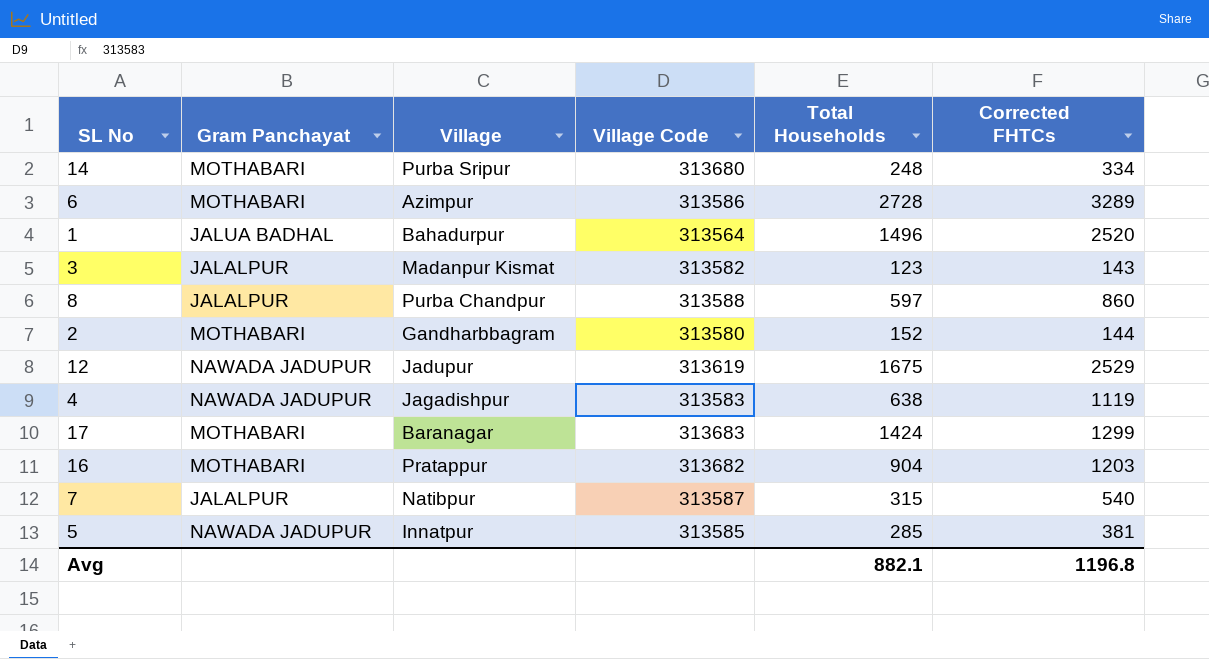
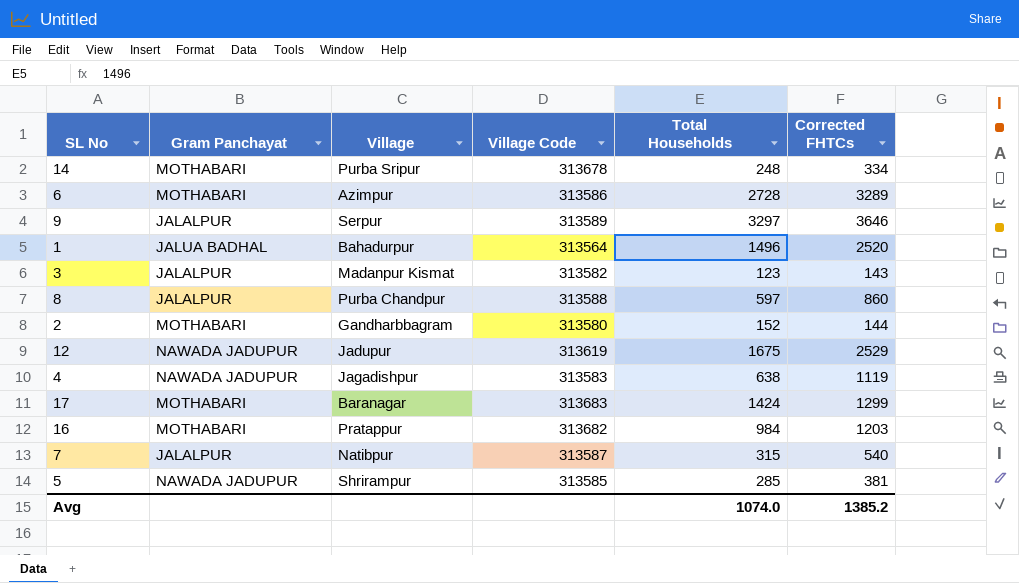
14 | Village Code: 313680 -> 313678
row 9: none -> JALALPUR | Serpur | 313589 | 3297 | 3646
16 | Total Households: 904 -> 984
5 | Village: Innatpur -> Shrirampur
Avg | Total Households: 882.1 -> 1074.0
Avg | Corrected FHTCs: 1196.8 -> 1385.2

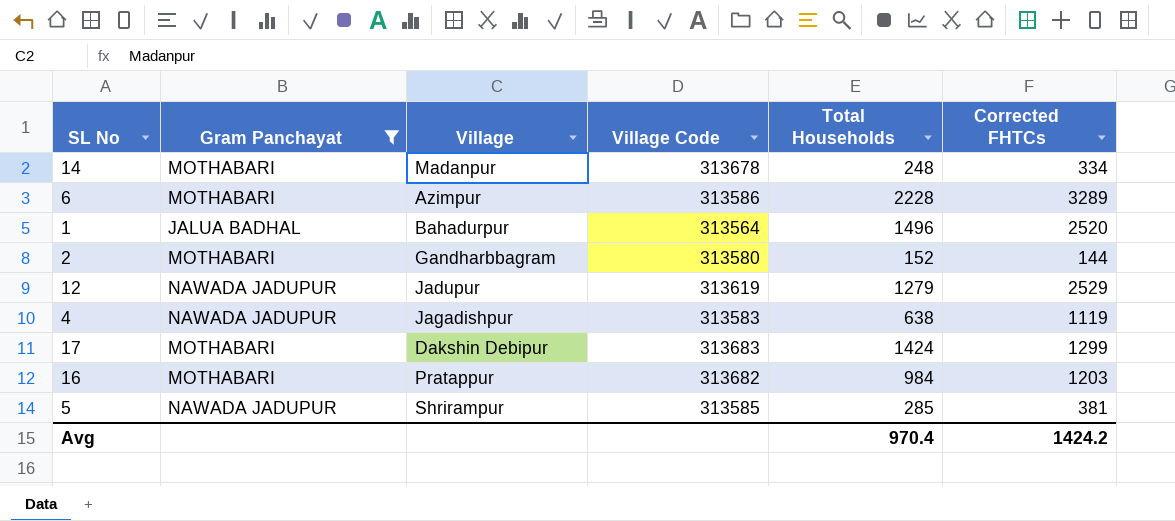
filter: none -> Gram Panchayat != JALALPUR
14 | Village: Purba Sripur -> Madanpur
6 | Total Households: 2728 -> 2228
12 | Total Households: 1675 -> 1279
17 | Village: Baranagar -> Dakshin Debipur
Avg | Total Households: 1074.0 -> 970.4
Avg | Corrected FHTCs: 1385.2 -> 1424.2

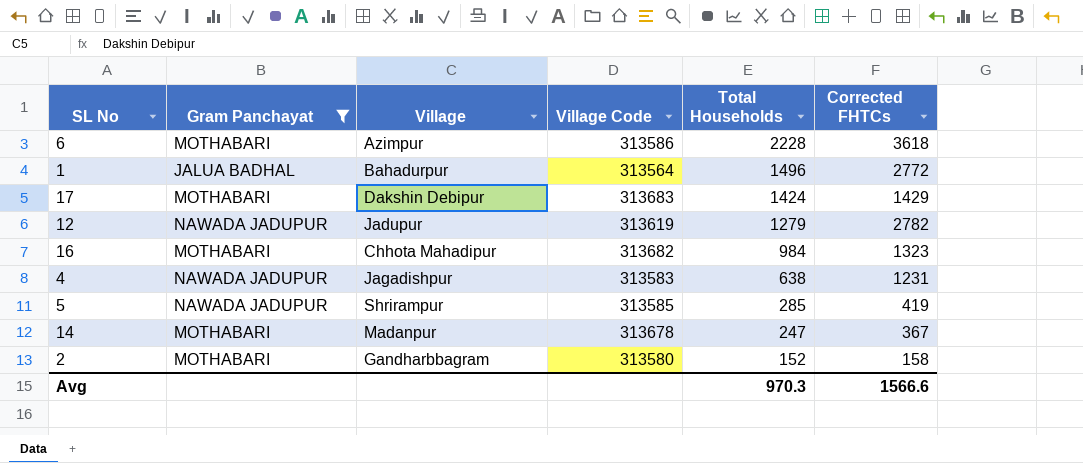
row order: none -> Total Households descending
6 | Corrected FHTCs: 3289 -> 3618
1 | Corrected FHTCs: 2520 -> 2772
17 | Corrected FHTCs: 1299 -> 1429
12 | Corrected FHTCs: 2529 -> 2782
16 | Village: Pratappur -> Chhota Mahadipur
16 | Corrected FHTCs: 1203 -> 1323
4 | Corrected FHTCs: 1119 -> 1231
5 | Corrected FHTCs: 381 -> 419
14 | Total Households: 248 -> 247
14 | Corrected FHTCs: 334 -> 367
2 | Corrected FHTCs: 144 -> 158
Avg | Total Households: 970.4 -> 970.3
Avg | Corrected FHTCs: 1424.2 -> 1566.6

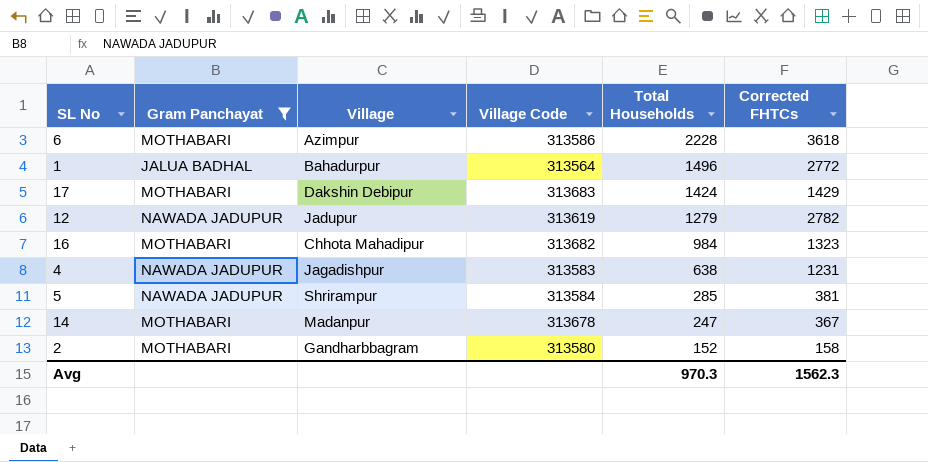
5 | Village Code: 313585 -> 313584
5 | Corrected FHTCs: 419 -> 381
Avg | Corrected FHTCs: 1566.6 -> 1562.3

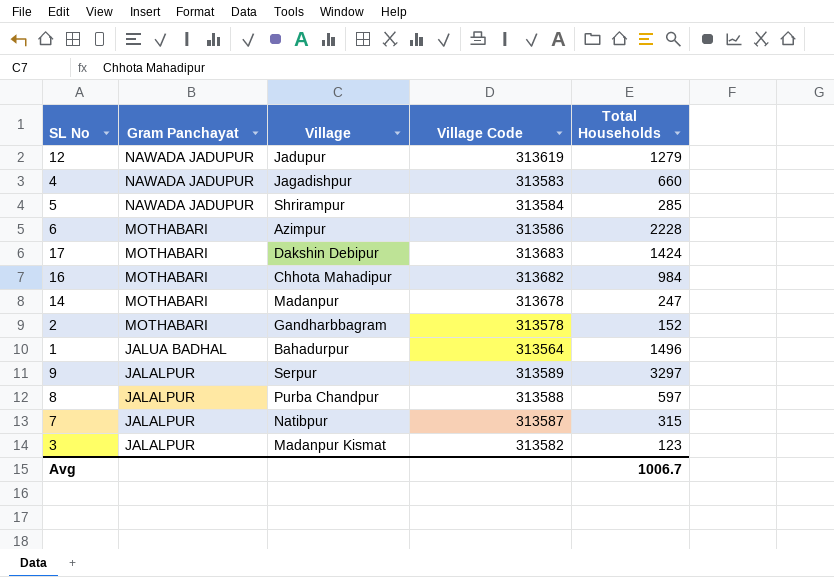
filter: Gram Panchayat != JALALPUR -> none
row order: Total Households descending -> Gram Panchayat descending
column Corrected FHTCs | position: 6 -> none
4 | Total Households: 638 -> 660
2 | Village Code: 313580 -> 313578
Avg | Total Households: 970.3 -> 1006.7

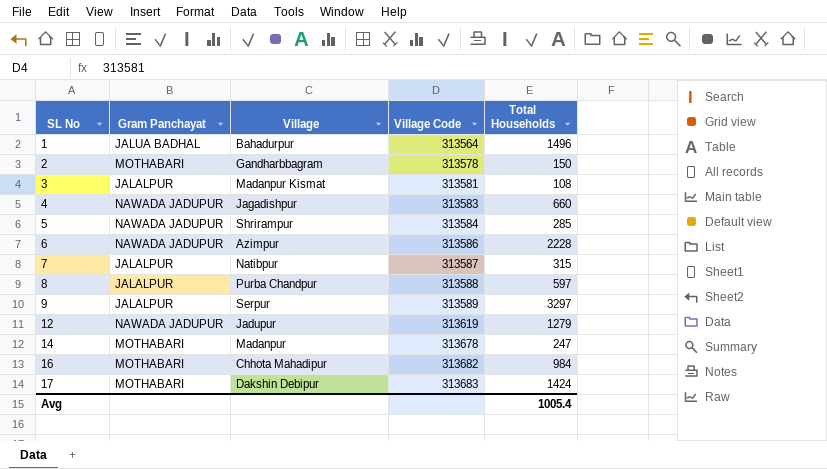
row order: Gram Panchayat descending -> SL No ascending
2 | Total Households: 152 -> 150
3 | Village Code: 313582 -> 313581
3 | Total Households: 123 -> 108
6 | Gram Panchayat: MOTHABARI -> NAWADA JADUPUR
Avg | Total Households: 1006.7 -> 1005.4

